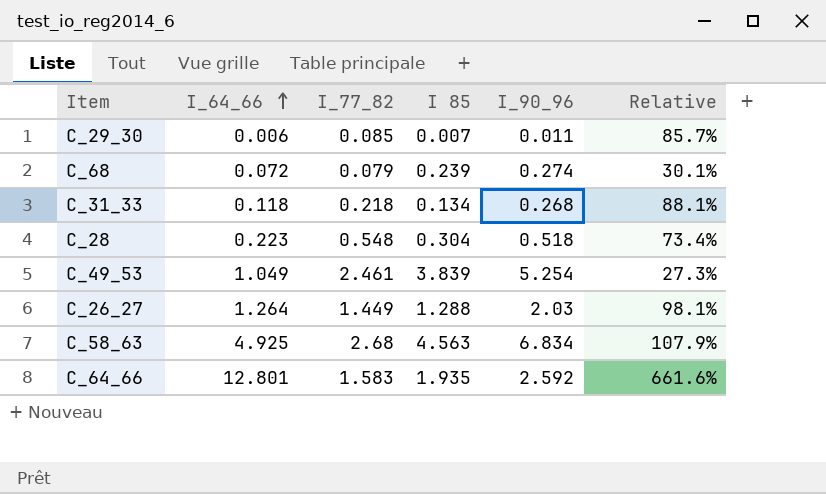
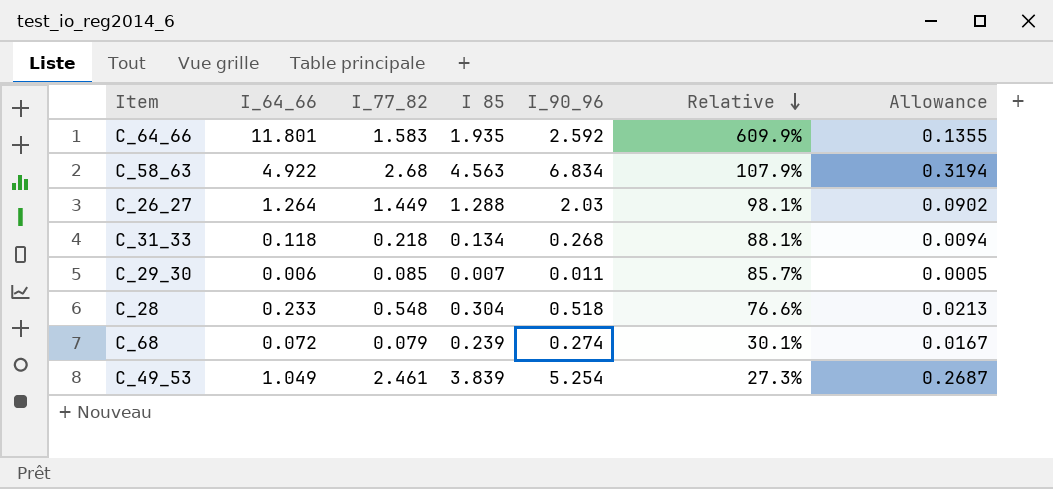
row order: I_64_66 ascending -> Relative descending
column Allowance | formula: none -> [I 85] * 0.07
C_64_66 | I_64_66: 12.801 -> 11.801
C_64_66 | Relative: 661.6% -> 609.9%
C_58_63 | I_64_66: 4.925 -> 4.922
C_28 | I_64_66: 0.223 -> 0.233
C_28 | Relative: 73.4% -> 76.6%

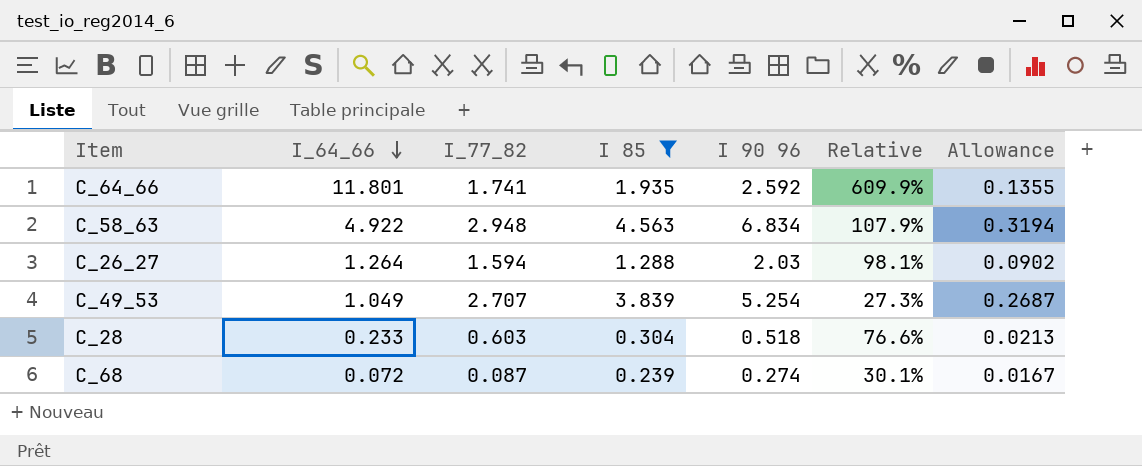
filter: none -> I 85 >= 0.239
row order: Relative descending -> I_64_66 descending
column name: I_90_96 -> I 90 96
C_64_66 | I_77_82: 1.583 -> 1.741
C_58_63 | I_77_82: 2.68 -> 2.948
C_26_27 | I_77_82: 1.449 -> 1.594
C_49_53 | I_77_82: 2.461 -> 2.707
C_28 | I_77_82: 0.548 -> 0.603
C_68 | I_77_82: 0.079 -> 0.087

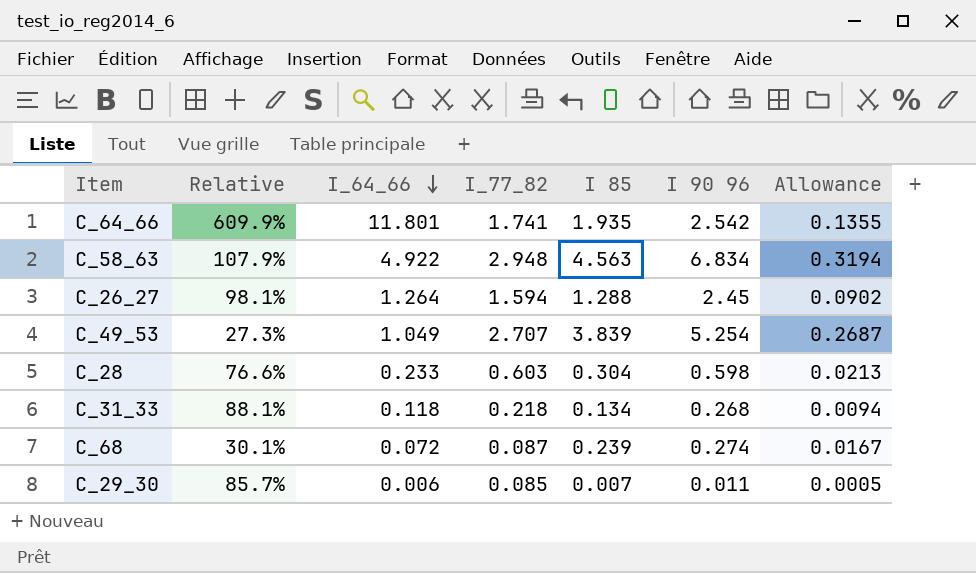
filter: I 85 >= 0.239 -> none
column Relative | position: 6 -> 2
C_64_66 | I 90 96: 2.592 -> 2.542
C_26_27 | I 90 96: 2.03 -> 2.45
C_28 | I 90 96: 0.518 -> 0.598

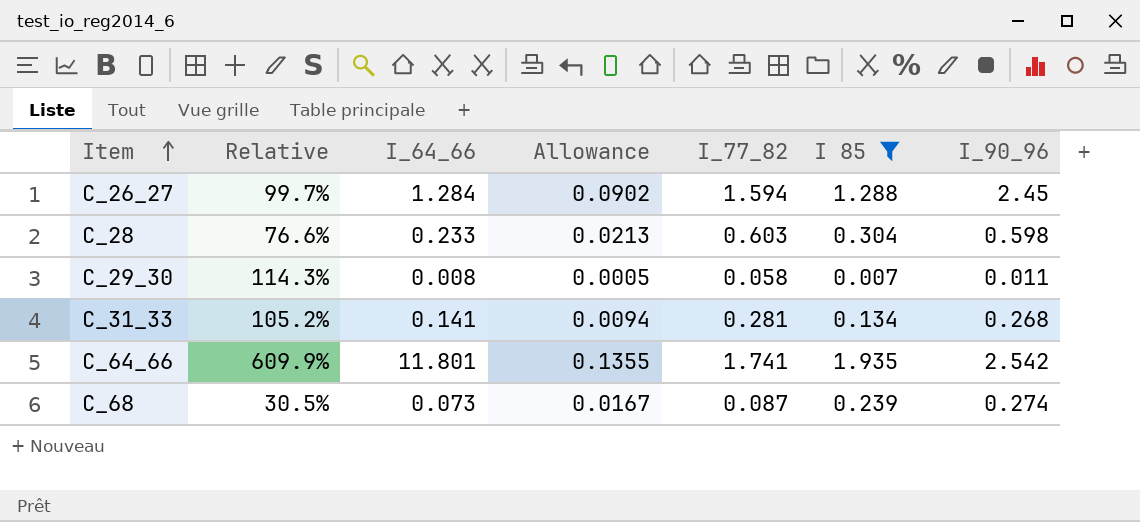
filter: none -> I 85 <= 1.935
row order: I_64_66 descending -> Item ascending
column Allowance | position: 7 -> 4
column name: I 90 96 -> I_90_96
C_26_27 | Relative: 98.1% -> 99.7%
C_26_27 | I_64_66: 1.264 -> 1.284
C_29_30 | Relative: 85.7% -> 114.3%
C_29_30 | I_64_66: 0.006 -> 0.008
C_29_30 | I_77_82: 0.085 -> 0.058
C_31_33 | Relative: 88.1% -> 105.2%
C_31_33 | I_64_66: 0.118 -> 0.141
C_31_33 | I_77_82: 0.218 -> 0.281
C_68 | Relative: 30.1% -> 30.5%
C_68 | I_64_66: 0.072 -> 0.073

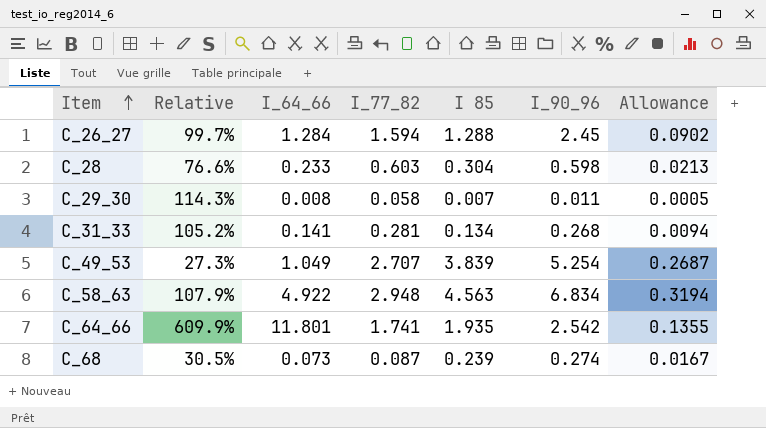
filter: I 85 <= 1.935 -> none
column Allowance | position: 4 -> 7

